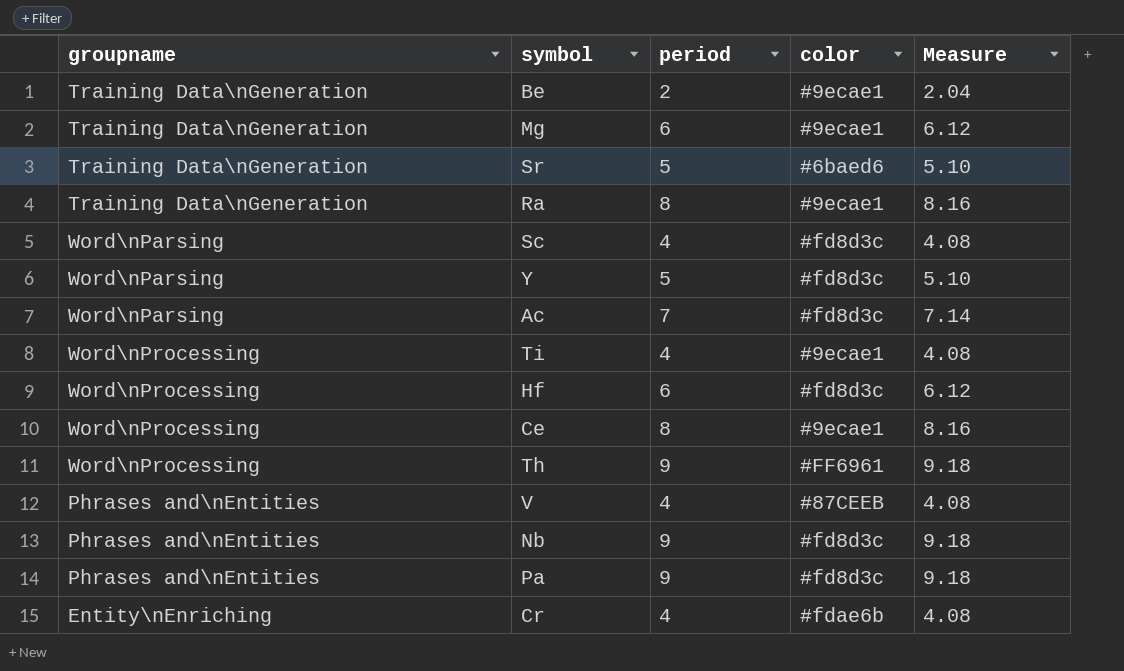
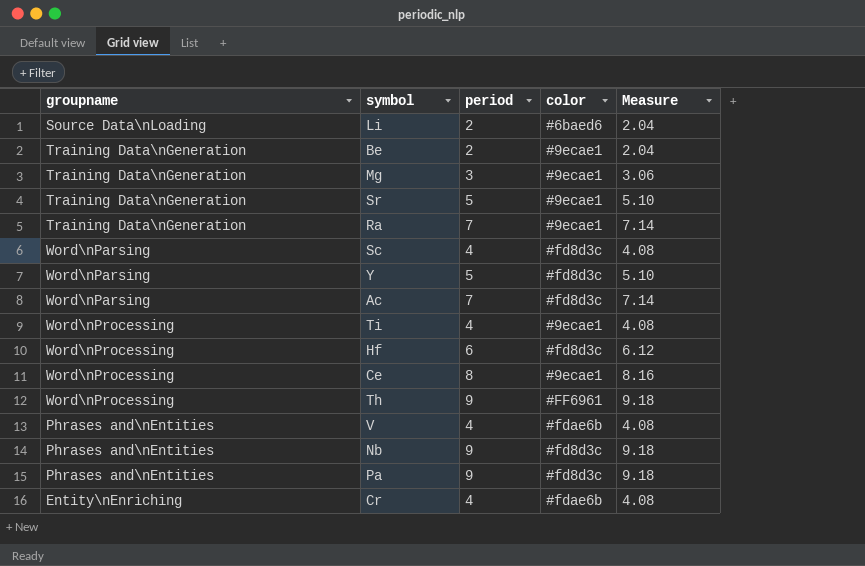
row Li: none -> Source Data\nLoading | 2 | #6baed6 | 2.04
Mg | period: 6 -> 3
Mg | Measure: 6.12 -> 3.06
Sr | color: #6baed6 -> #9ecae1
Ra | period: 8 -> 7
Ra | Measure: 8.16 -> 7.14
V | color: #87CEEB -> #fdae6b

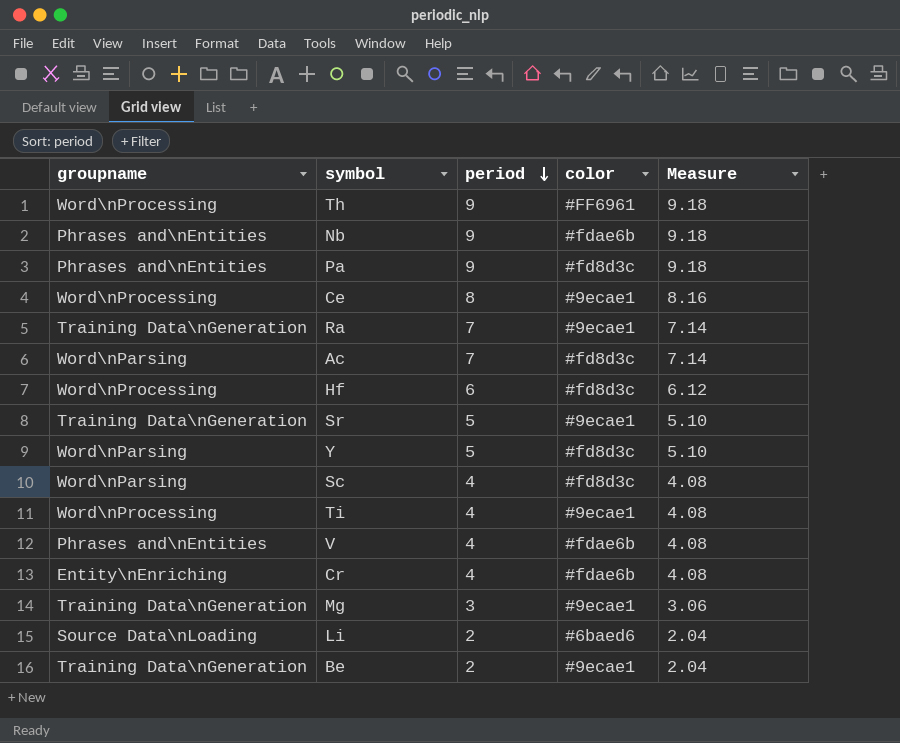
row order: none -> period descending
Nb | color: #fd8d3c -> #fdae6b

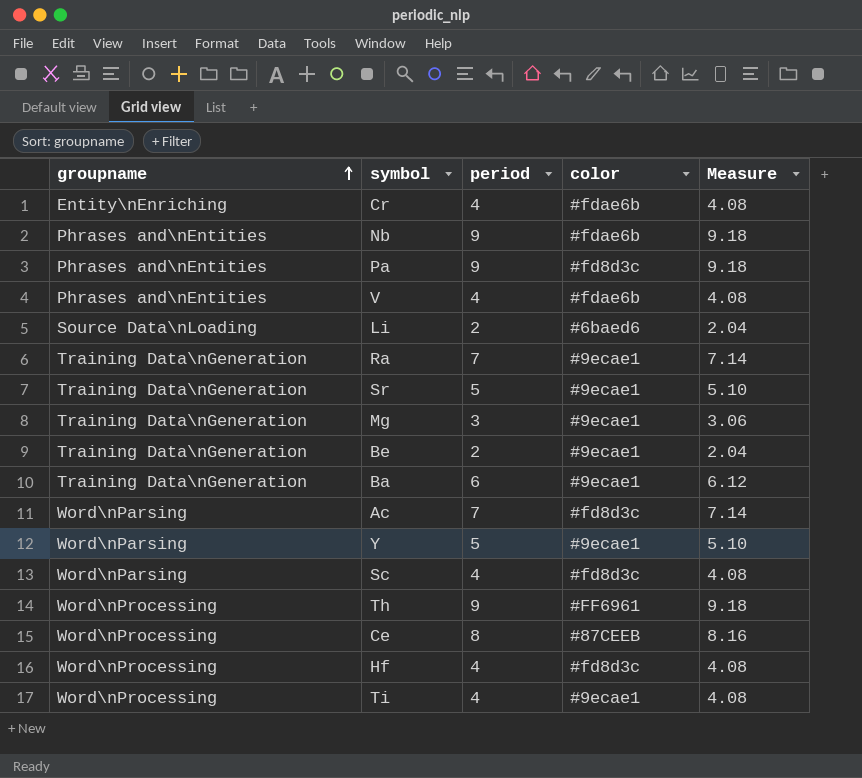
row order: period descending -> groupname ascending
row Ba: none -> Training Data\nGeneration | 6 | #9ecae1 | 6.12
Y | color: #fd8d3c -> #9ecae1
Ce | color: #9ecae1 -> #87CEEB
Hf | period: 6 -> 4
Hf | Measure: 6.12 -> 4.08

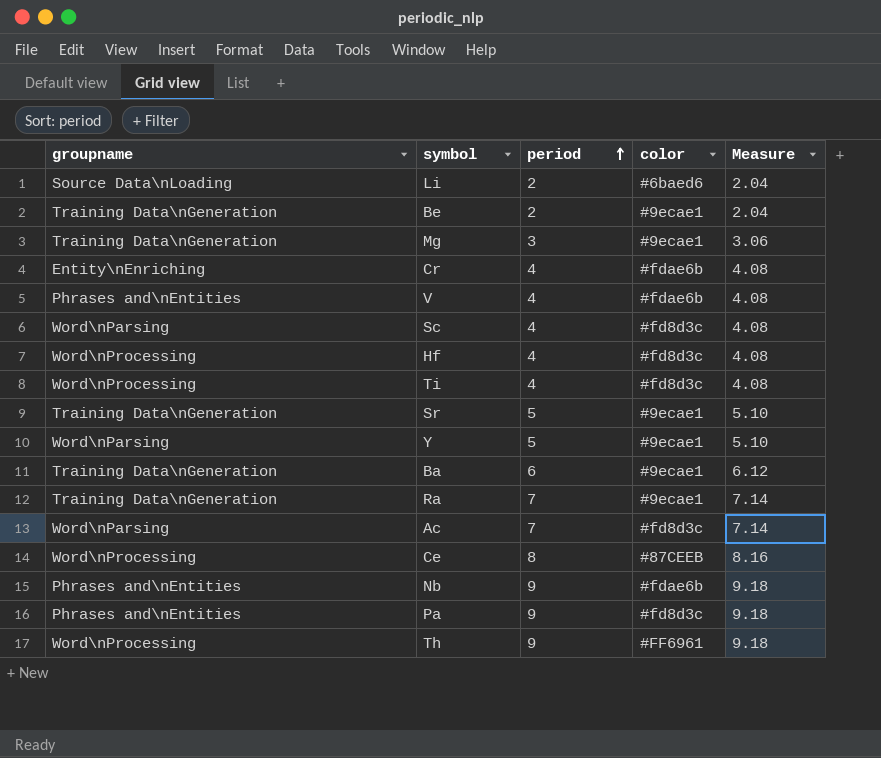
row order: groupname ascending -> period ascending
Ti | color: #9ecae1 -> #fd8d3c

